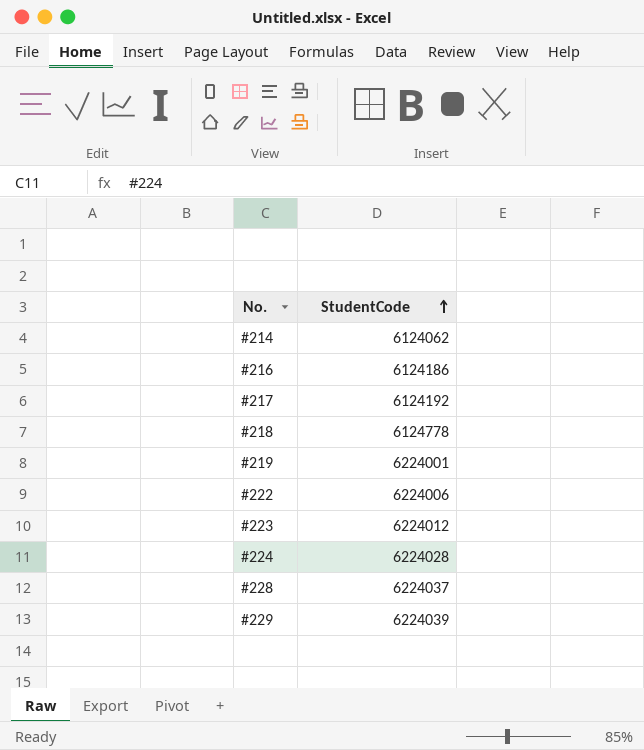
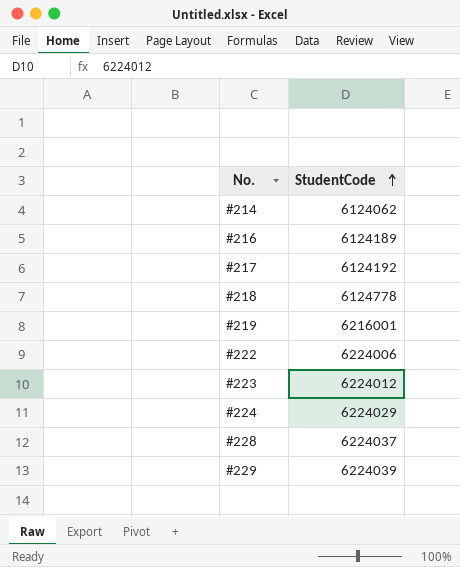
#216 | StudentCode: 6124186 -> 6124189
#219 | StudentCode: 6224001 -> 6216001
#224 | StudentCode: 6224028 -> 6224029

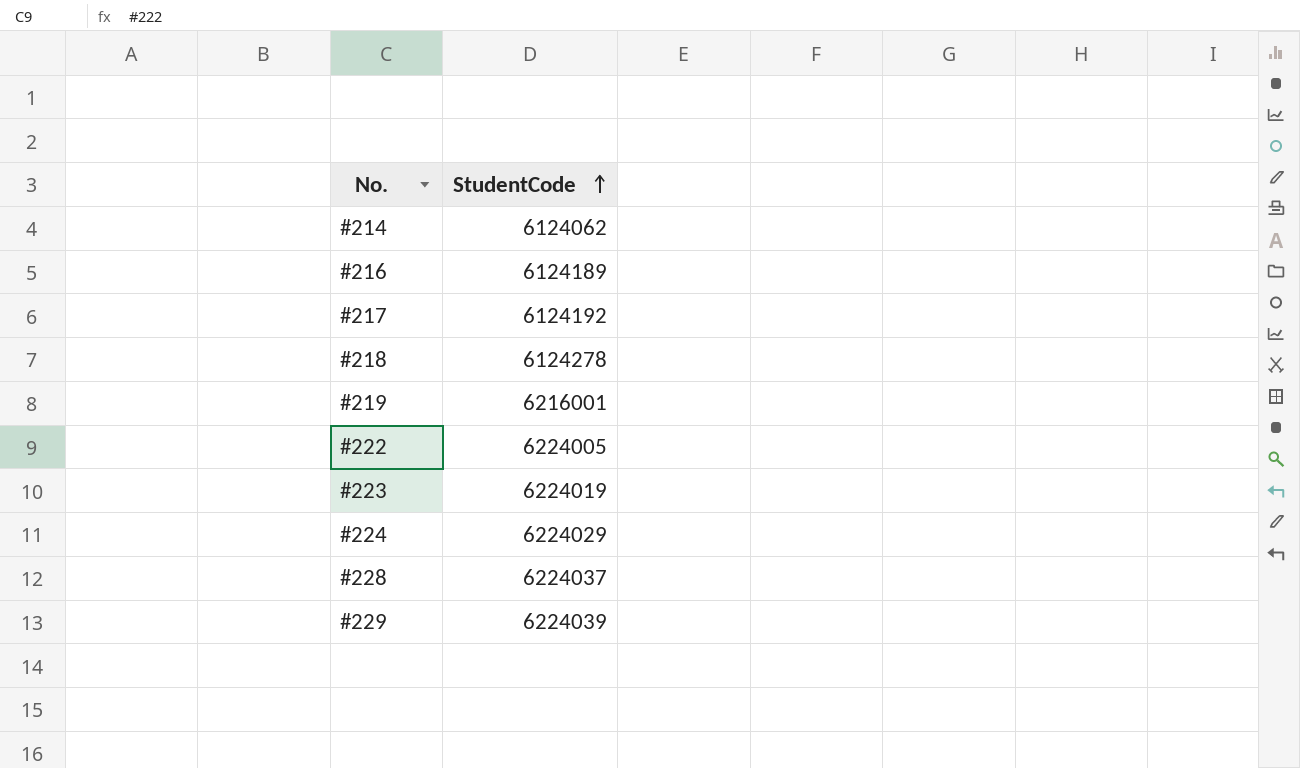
#218 | StudentCode: 6124778 -> 6124278
#222 | StudentCode: 6224006 -> 6224005
#223 | StudentCode: 6224012 -> 6224019

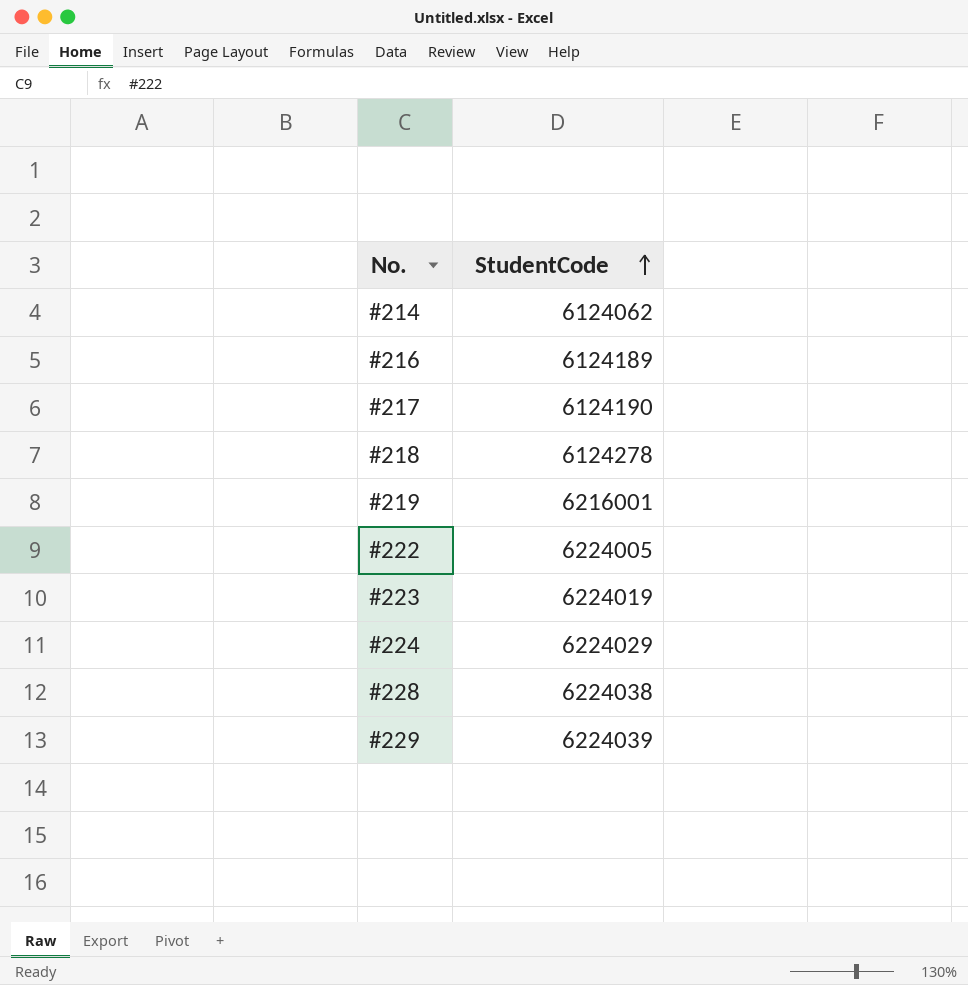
#217 | StudentCode: 6124192 -> 6124190
#228 | StudentCode: 6224037 -> 6224038

